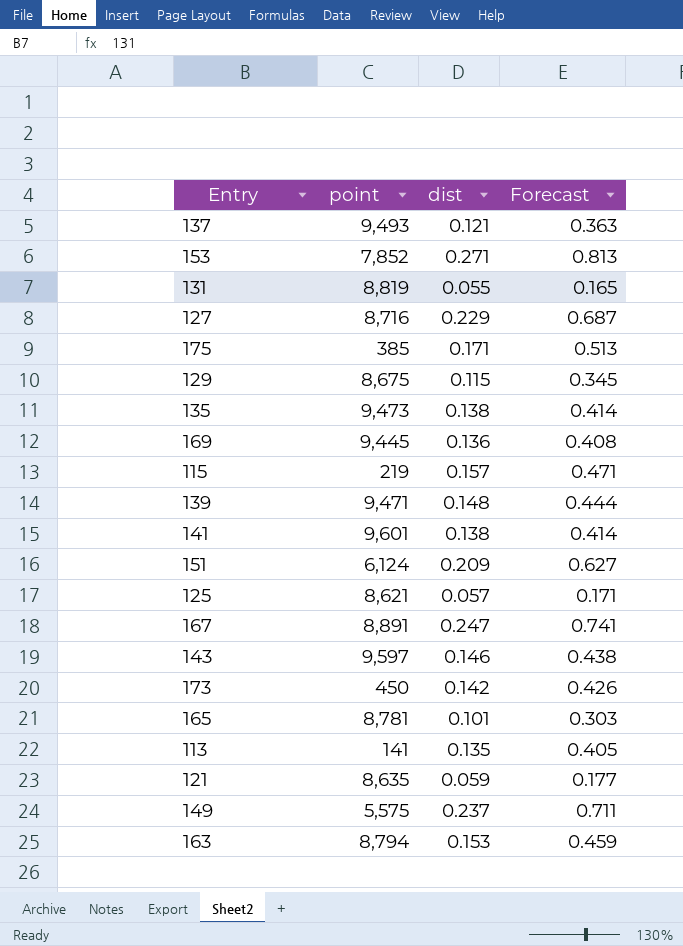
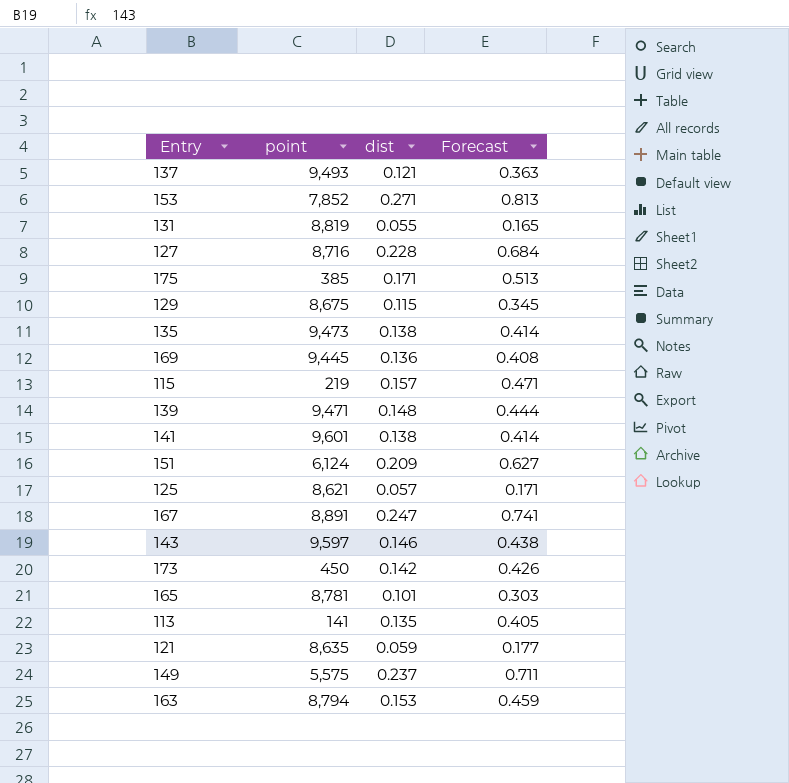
127 | dist: 0.229 -> 0.228
127 | Forecast: 0.687 -> 0.684

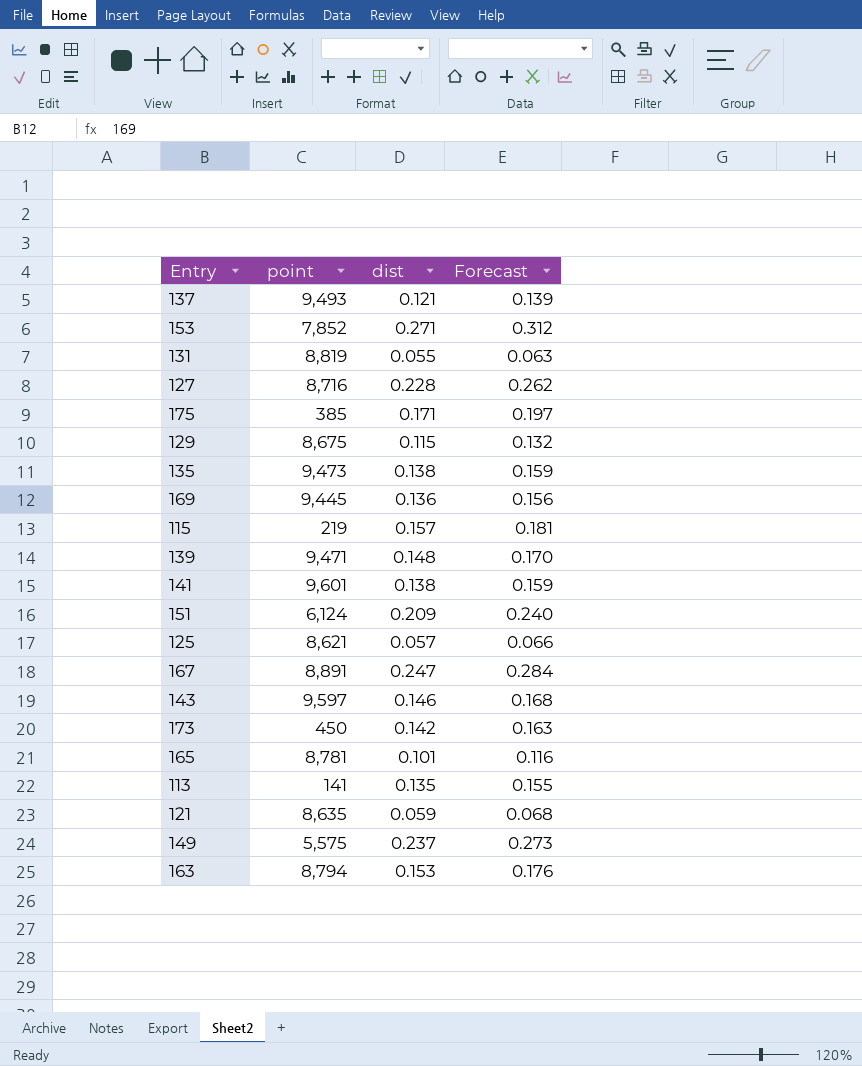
column Forecast | formula: [dist] * 3 -> [dist] * 1.15

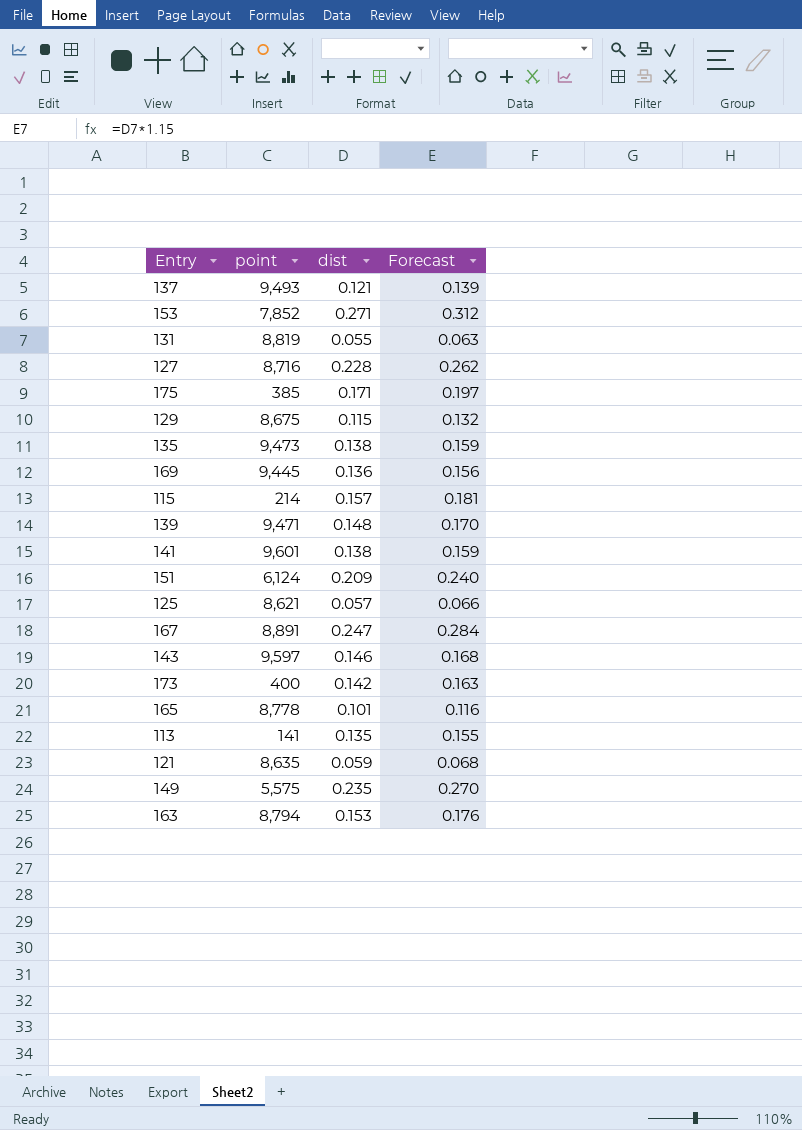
115 | point: 219 -> 214
173 | point: 450 -> 400
165 | point: 8,781 -> 8,778
149 | dist: 0.237 -> 0.235
149 | Forecast: 0.273 -> 0.270

